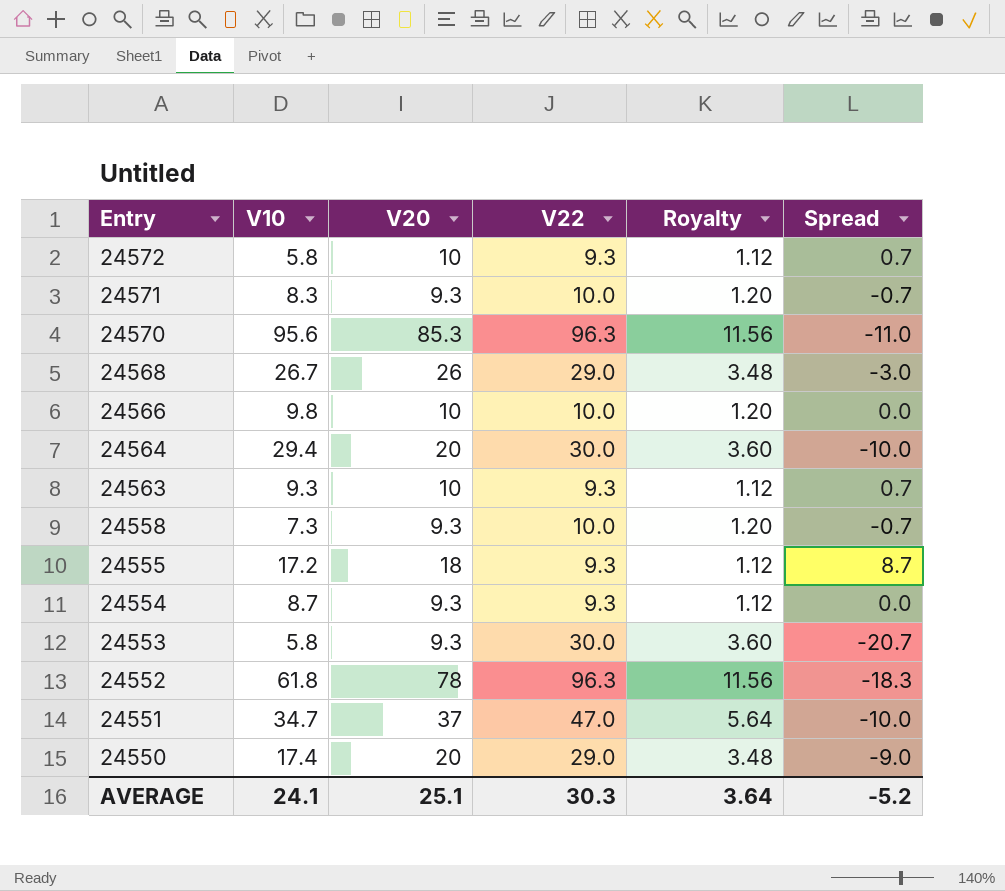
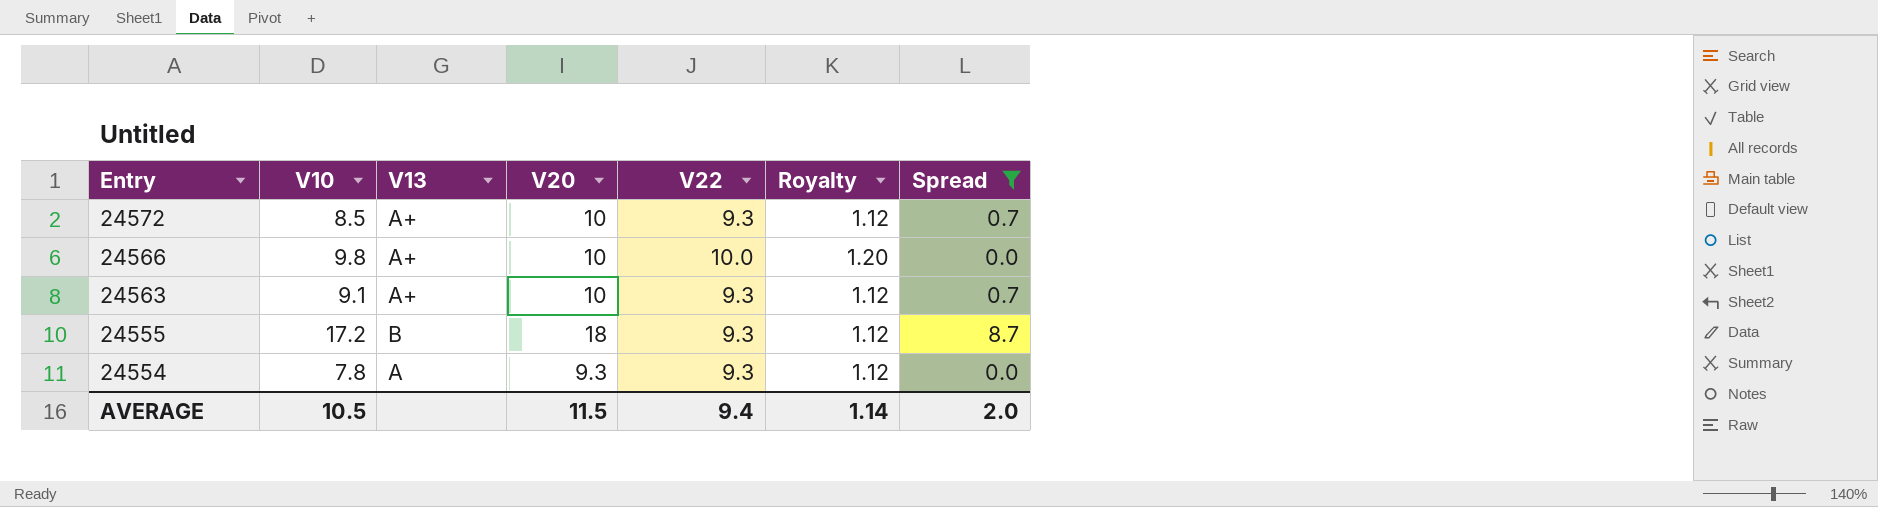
filter: none -> Spread >= 0.0
column V13 | position: none -> 3
24572 | V10: 5.8 -> 8.5
24563 | V10: 9.3 -> 9.1
24554 | V10: 8.7 -> 7.8
AVERAGE | V10: 24.1 -> 10.5
AVERAGE | V20: 25.1 -> 11.5
AVERAGE | V22: 30.3 -> 9.4
AVERAGE | Royalty: 3.64 -> 1.14
AVERAGE | Spread: -5.2 -> 2.0

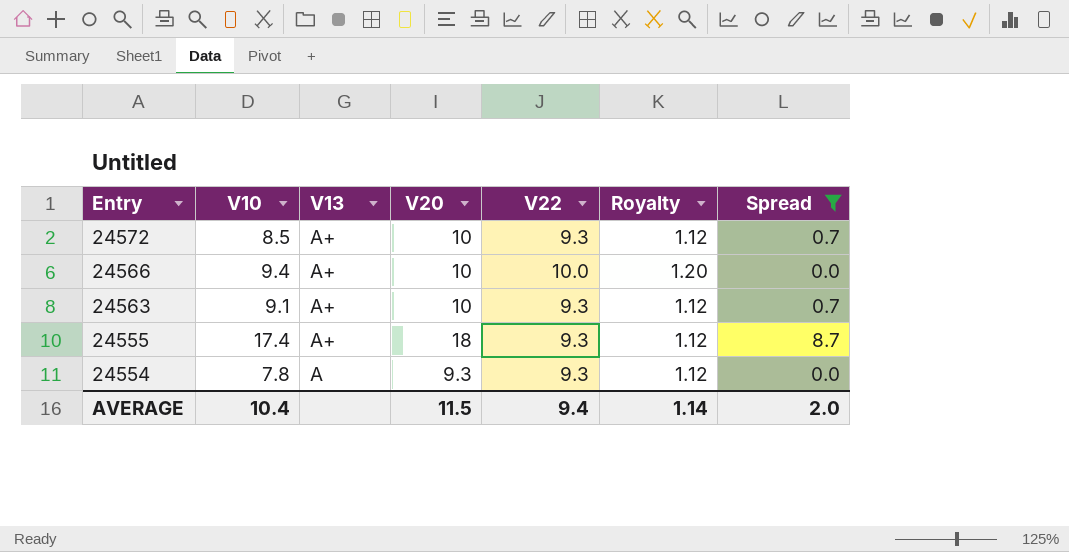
24566 | V10: 9.8 -> 9.4
24555 | V10: 17.2 -> 17.4
24555 | V13: B -> A+
AVERAGE | V10: 10.5 -> 10.4

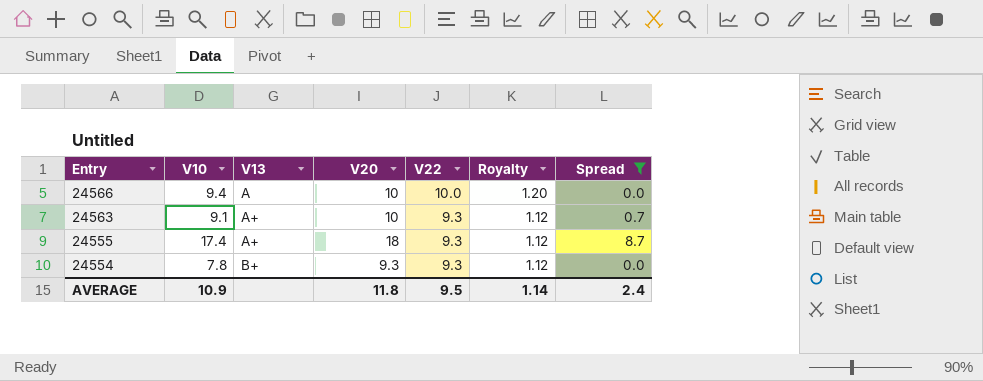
row 24572: 8.5 | A+ | 10 | 9.3 | 1.12 | 0.7 -> none
24566 | V13: A+ -> A
24554 | V13: A -> B+
AVERAGE | V10: 10.4 -> 10.9
AVERAGE | V20: 11.5 -> 11.8
AVERAGE | V22: 9.4 -> 9.5
AVERAGE | Spread: 2.0 -> 2.4

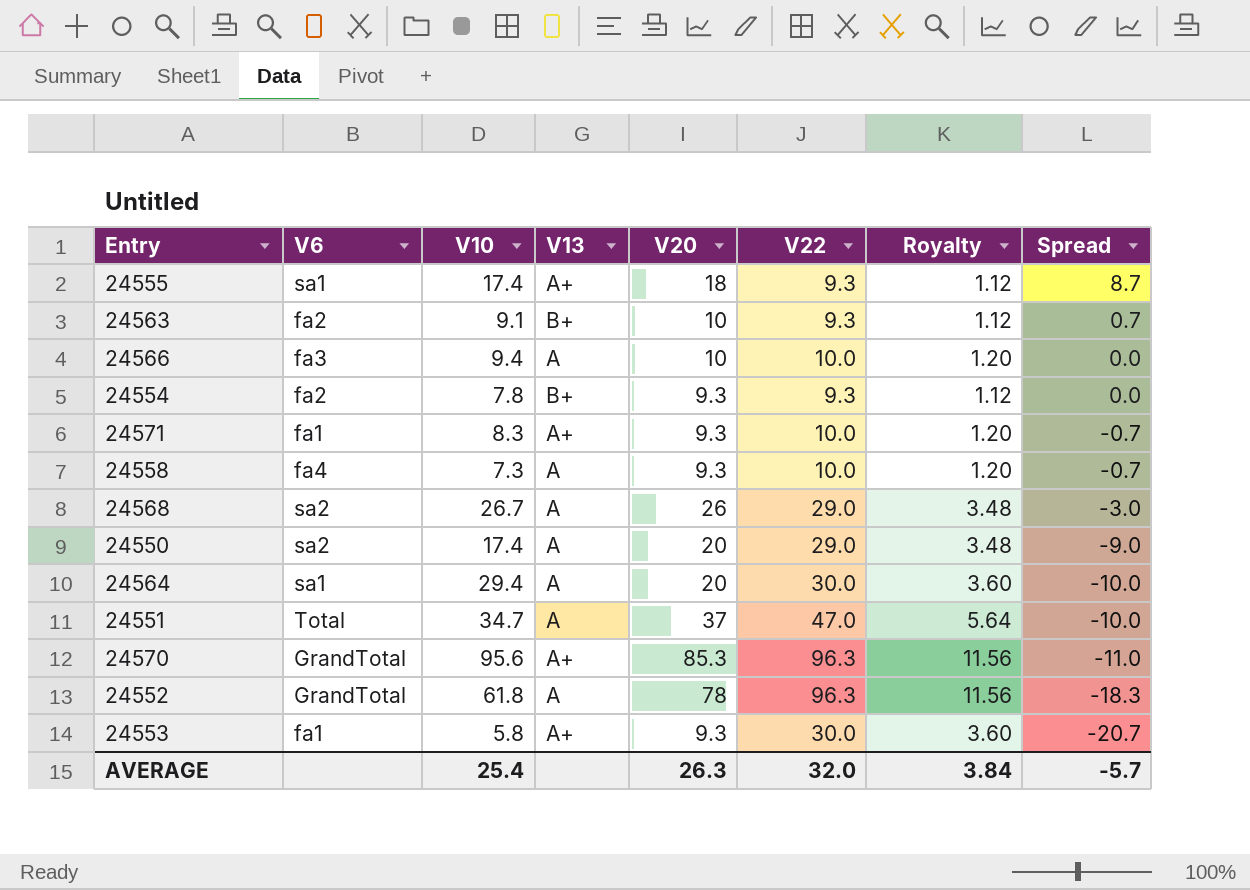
filter: Spread >= 0.0 -> none
row order: Entry descending -> Spread descending
column V6 | position: none -> 2
24563 | V13: A+ -> B+
AVERAGE | V10: 10.9 -> 25.4
AVERAGE | V20: 11.8 -> 26.3
AVERAGE | V22: 9.5 -> 32.0
AVERAGE | Royalty: 1.14 -> 3.84
AVERAGE | Spread: 2.4 -> -5.7

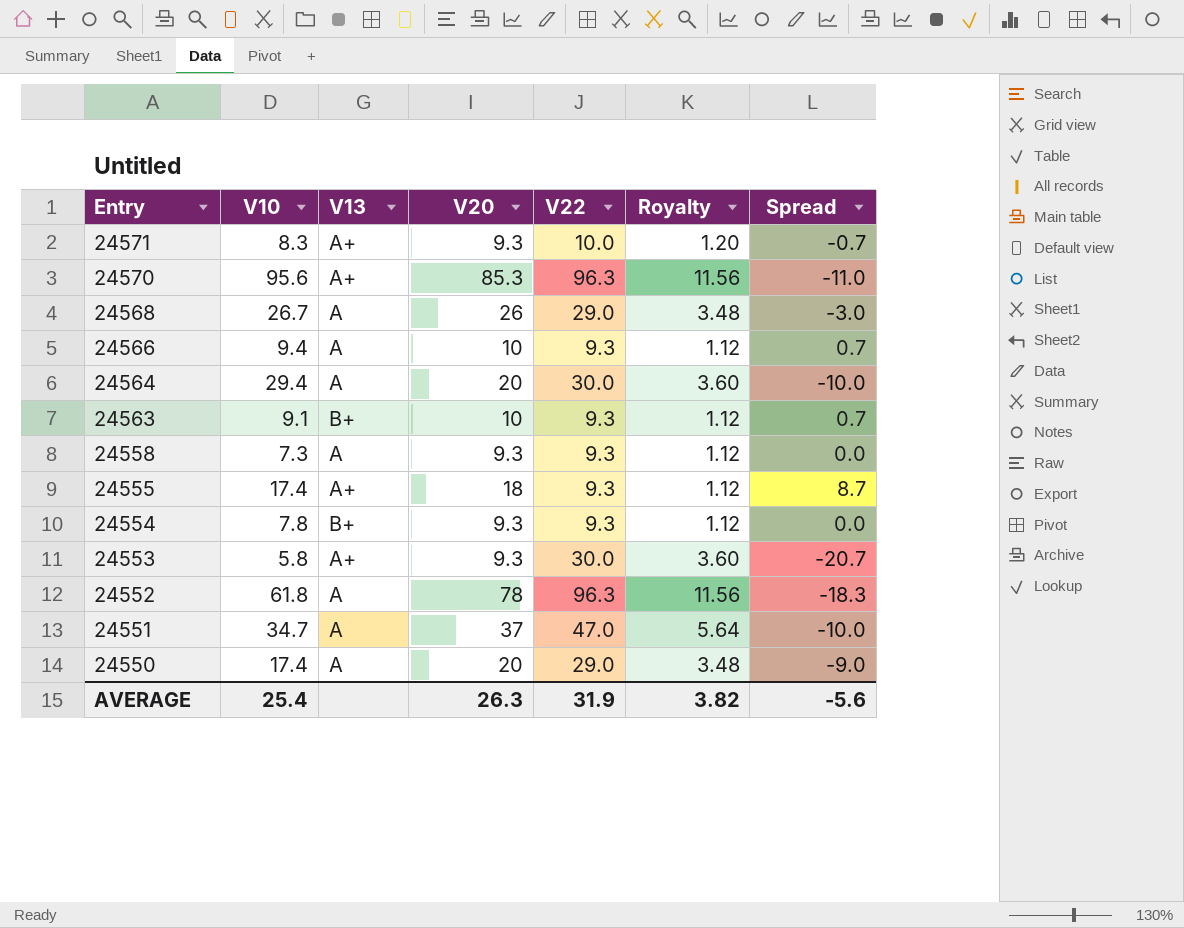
row order: Spread descending -> Entry descending
column V6 | position: 2 -> none
24566 | V22: 10.0 -> 9.3
24566 | Royalty: 1.20 -> 1.12
24566 | Spread: 0.0 -> 0.7
24558 | V22: 10.0 -> 9.3
24558 | Royalty: 1.20 -> 1.12
24558 | Spread: -0.7 -> 0.0
AVERAGE | V22: 32.0 -> 31.9
AVERAGE | Royalty: 3.84 -> 3.82
AVERAGE | Spread: -5.7 -> -5.6

